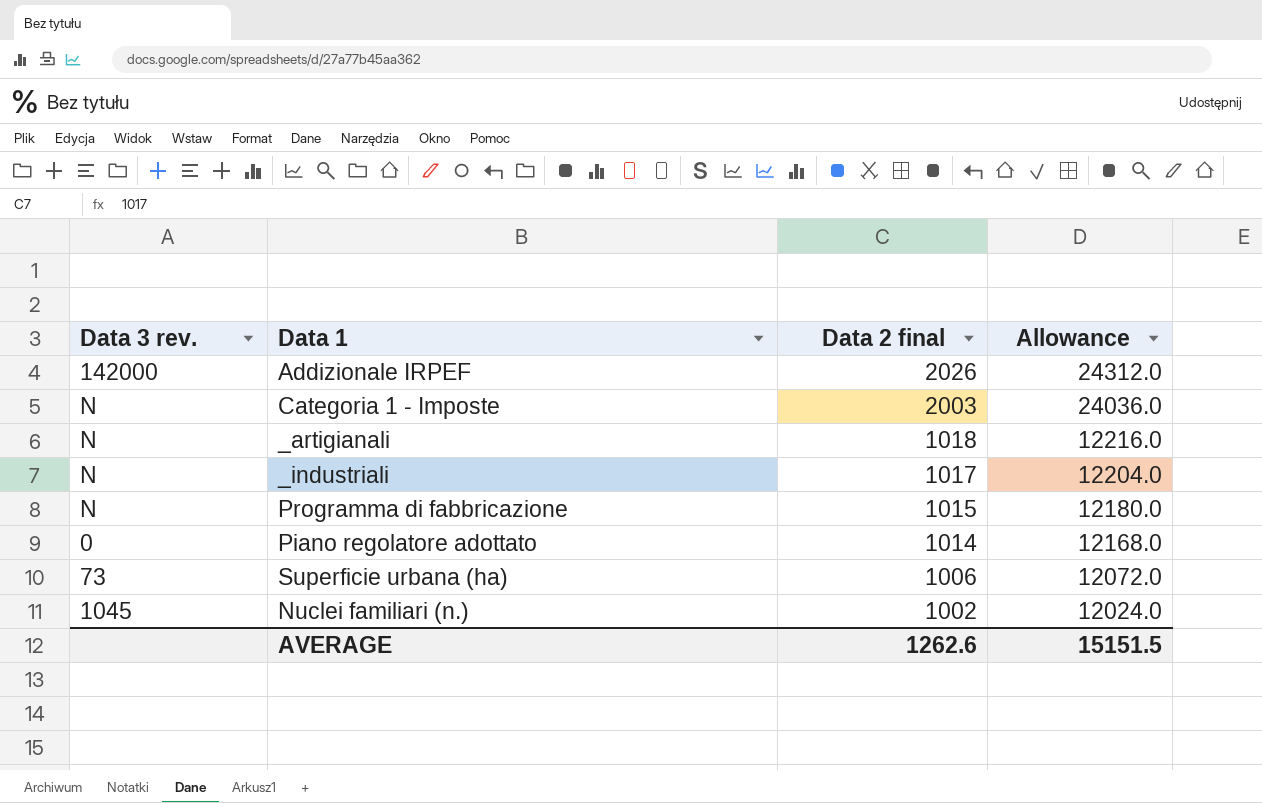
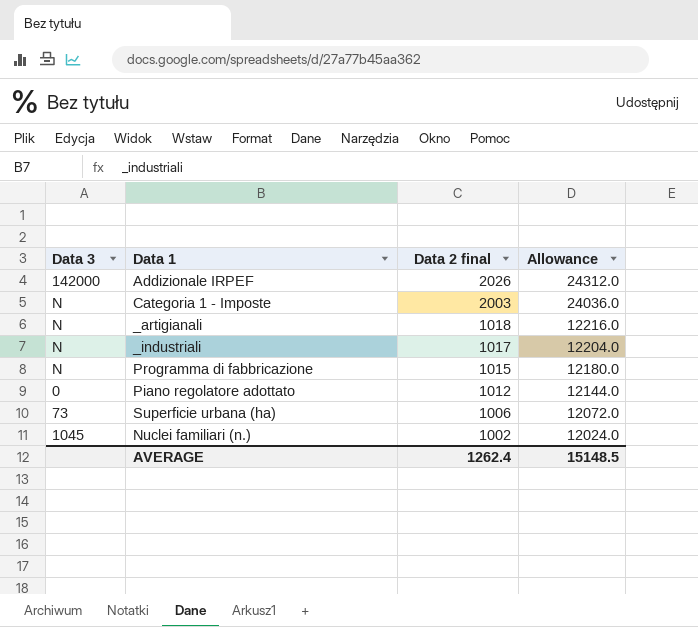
column name: Data 3 rev. -> Data 3
Piano regolatore adottato | Data 2 final: 1014 -> 1012
Piano regolatore adottato | Allowance: 12168.0 -> 12144.0
AVERAGE | Data 2 final: 1262.6 -> 1262.4
AVERAGE | Allowance: 15151.5 -> 15148.5

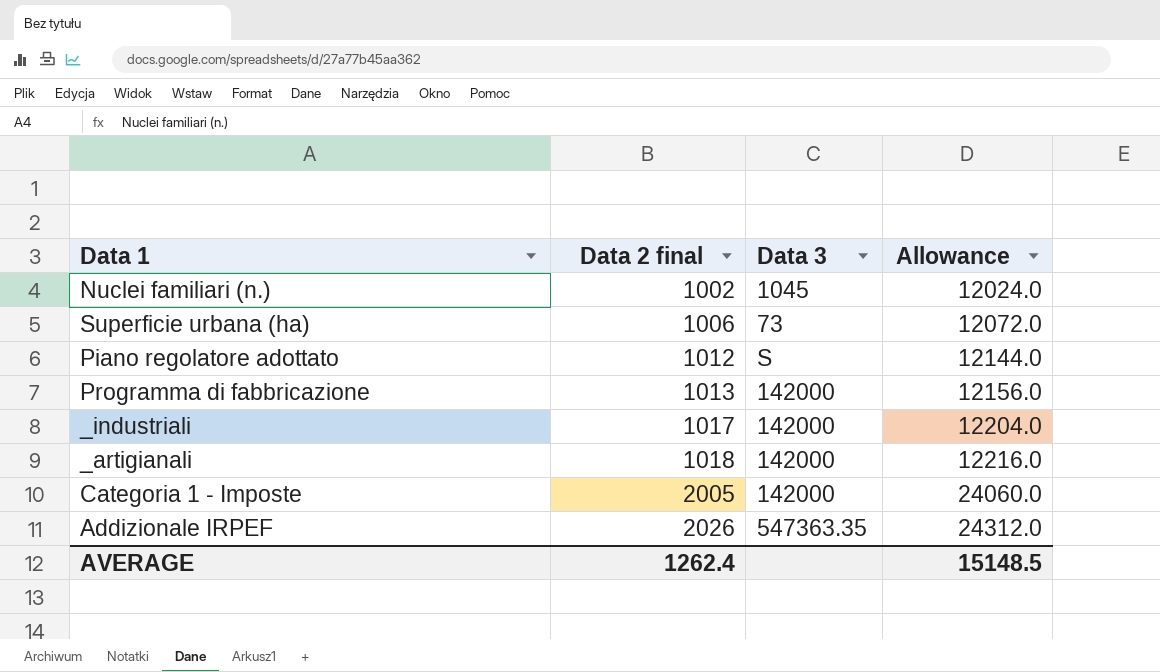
row order: Data 2 final descending -> Data 2 final ascending
column Data 3 | position: 1 -> 3
Piano regolatore adottato | Data 3: 0 -> S
Programma di fabbricazione | Data 2 final: 1015 -> 1013
Programma di fabbricazione | Data 3: N -> 142000
Programma di fabbricazione | Allowance: 12180.0 -> 12156.0
_industriali | Data 3: N -> 142000
_artigianali | Data 3: N -> 142000
Categoria 1 - Imposte | Data 2 final: 2003 -> 2005
Categoria 1 - Imposte | Data 3: N -> 142000
Categoria 1 - Imposte | Allowance: 24036.0 -> 24060.0
Addizionale IRPEF | Data 3: 142000 -> 547363.35

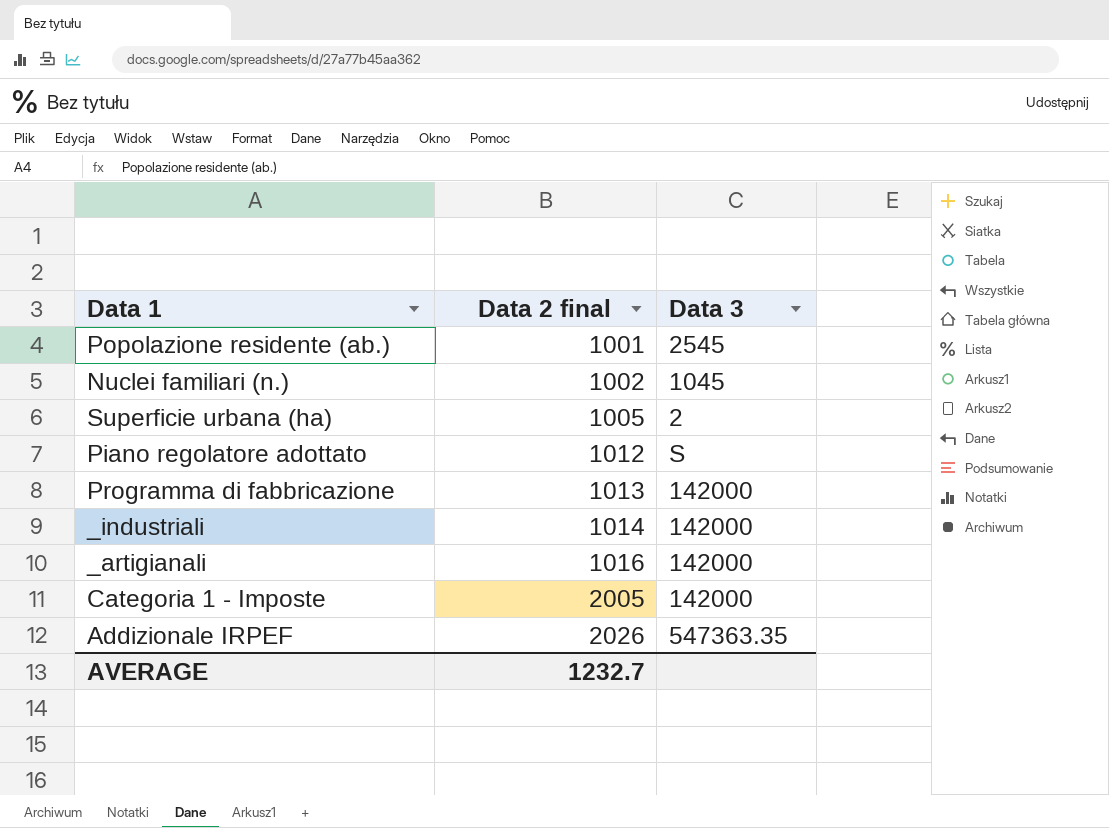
column Allowance | formula: [Data 2 final] * 12 -> none
row Popolazione residente (ab.): none -> 1001 | 2545
Superficie urbana (ha) | Data 2 final: 1006 -> 1005
Superficie urbana (ha) | Data 3: 73 -> 2
_industriali | Data 2 final: 1017 -> 1014
_artigianali | Data 2 final: 1018 -> 1016
AVERAGE | Data 2 final: 1262.4 -> 1232.7

